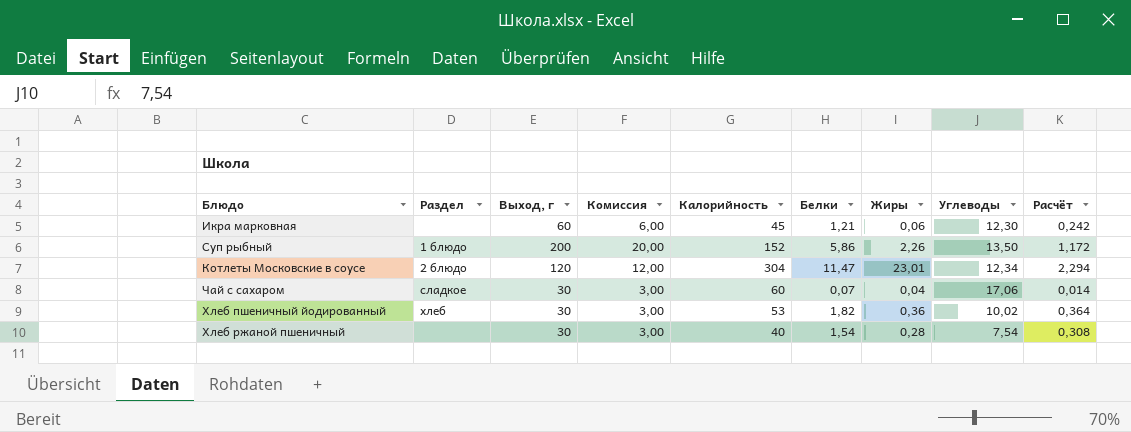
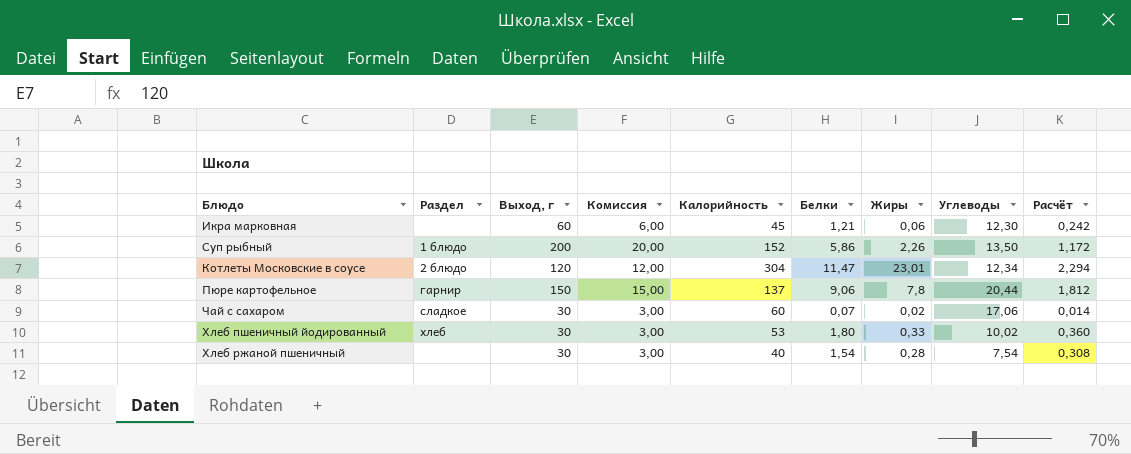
row Пюре картофельное: none -> гарнир | 150 | 15,00 | 137 | 9,06 | 7,8 | 20,44 | 1,812
Чай с сахаром | Жиры: 0,04 -> 0,02
Хлеб пшеничный йодированный | Белки: 1,82 -> 1,80
Хлеб пшеничный йодированный | Жиры: 0,36 -> 0,33
Хлеб пшеничный йодированный | Расчёт: 0,364 -> 0,360

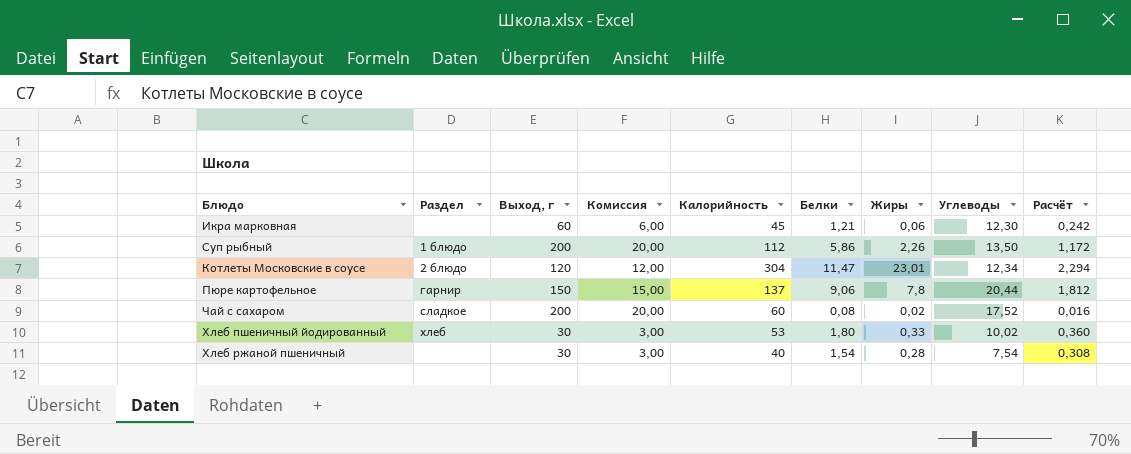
Суп рыбный | Калорийность: 152 -> 112
Чай с сахаром | Выход, г: 30 -> 200
Чай с сахаром | Комиссия: 3,00 -> 20,00
Чай с сахаром | Белки: 0,07 -> 0,08
Чай с сахаром | Углеводы: 17,06 -> 17,52
Чай с сахаром | Расчёт: 0,014 -> 0,016

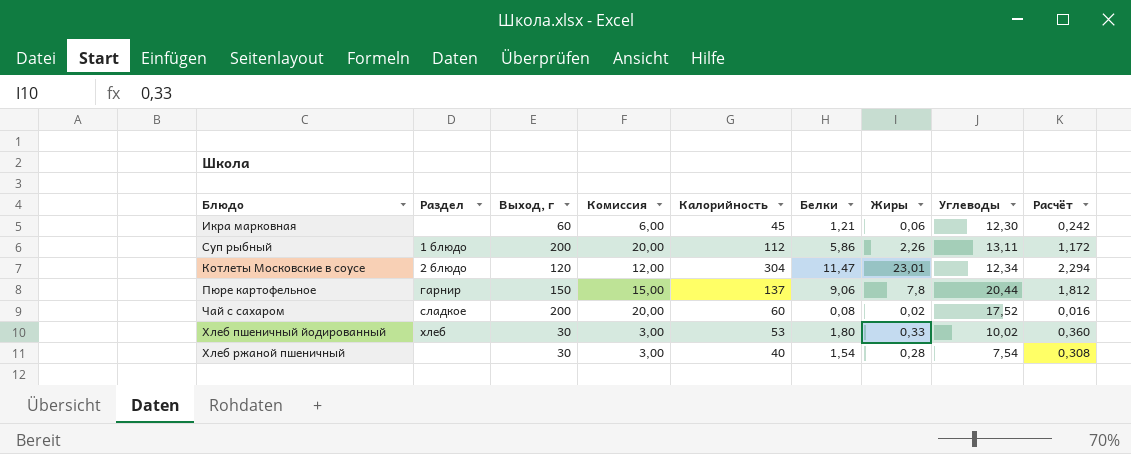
Суп рыбный | Углеводы: 13,50 -> 13,11

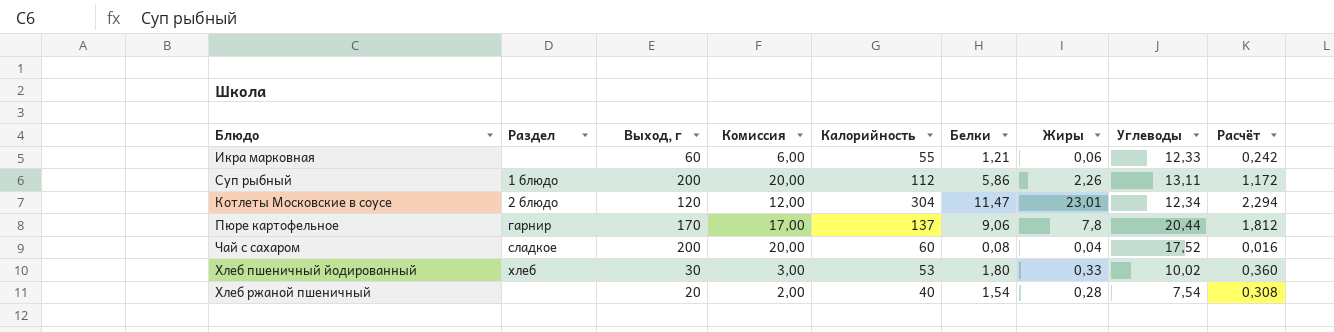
Икра марковная | Калорийность: 45 -> 55
Икра марковная | Углеводы: 12,30 -> 12,33
Пюре картофельное | Выход, г: 150 -> 170
Пюре картофельное | Комиссия: 15,00 -> 17,00
Чай с сахаром | Жиры: 0,02 -> 0,04
Хлеб ржаной пшеничный | Выход, г: 30 -> 20
Хлеб ржаной пшеничный | Комиссия: 3,00 -> 2,00

